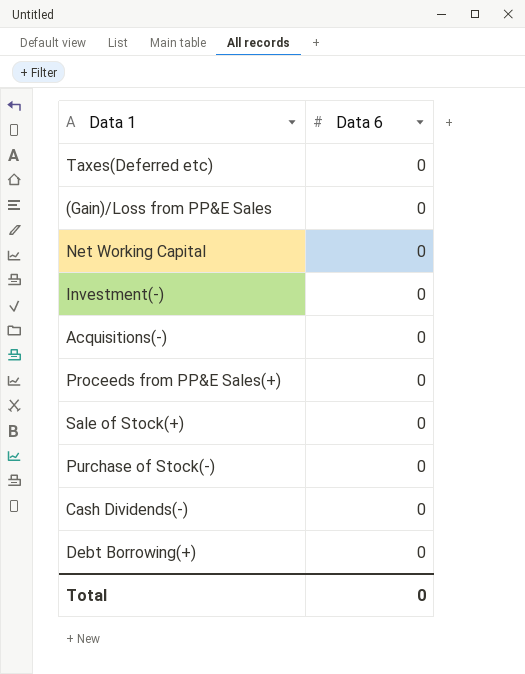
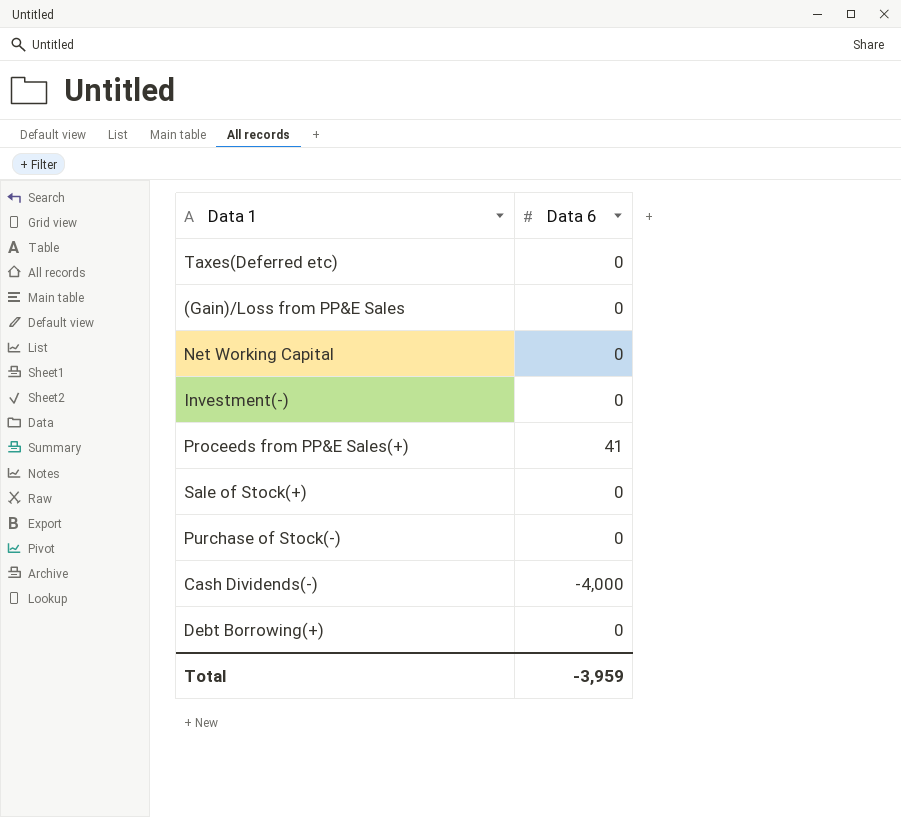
row Acquisitions(-): 0 -> none
Proceeds from PP&E Sales(+) | Data 6: 0 -> 41
Cash Dividends(-) | Data 6: 0 -> -4,000
Total | Data 6: 0 -> -3,959

